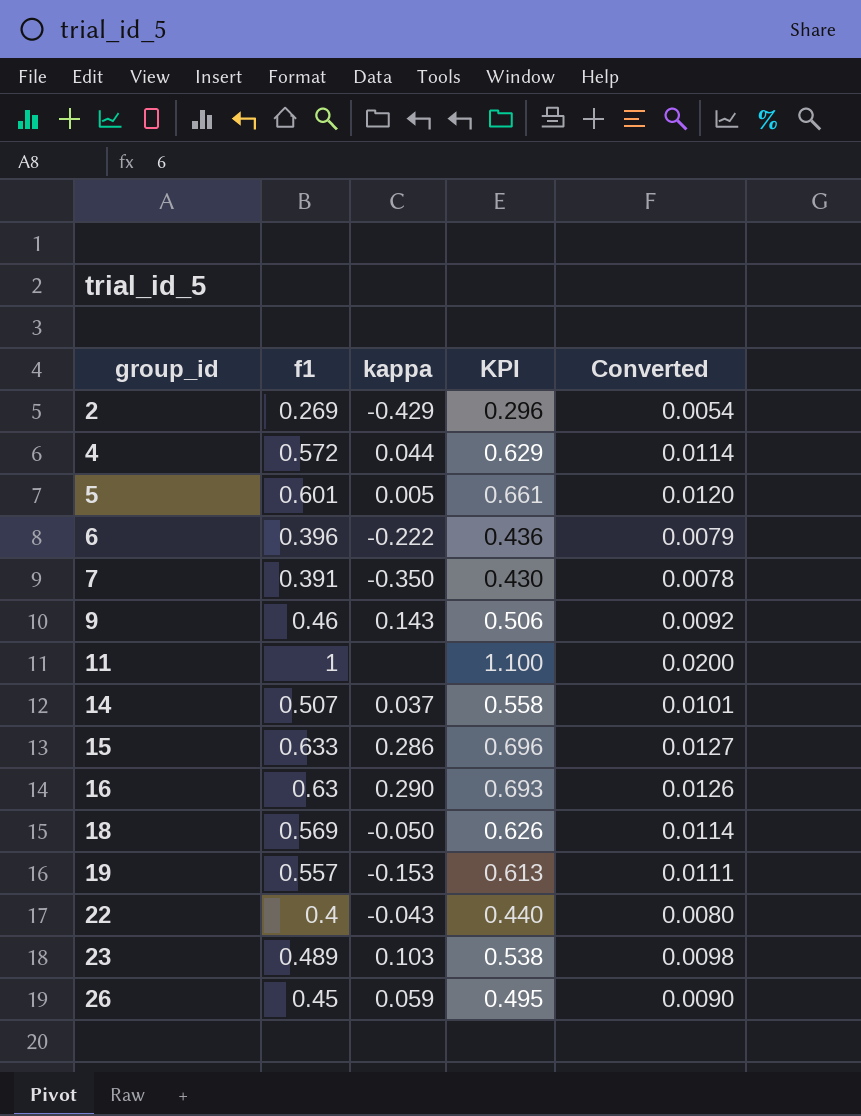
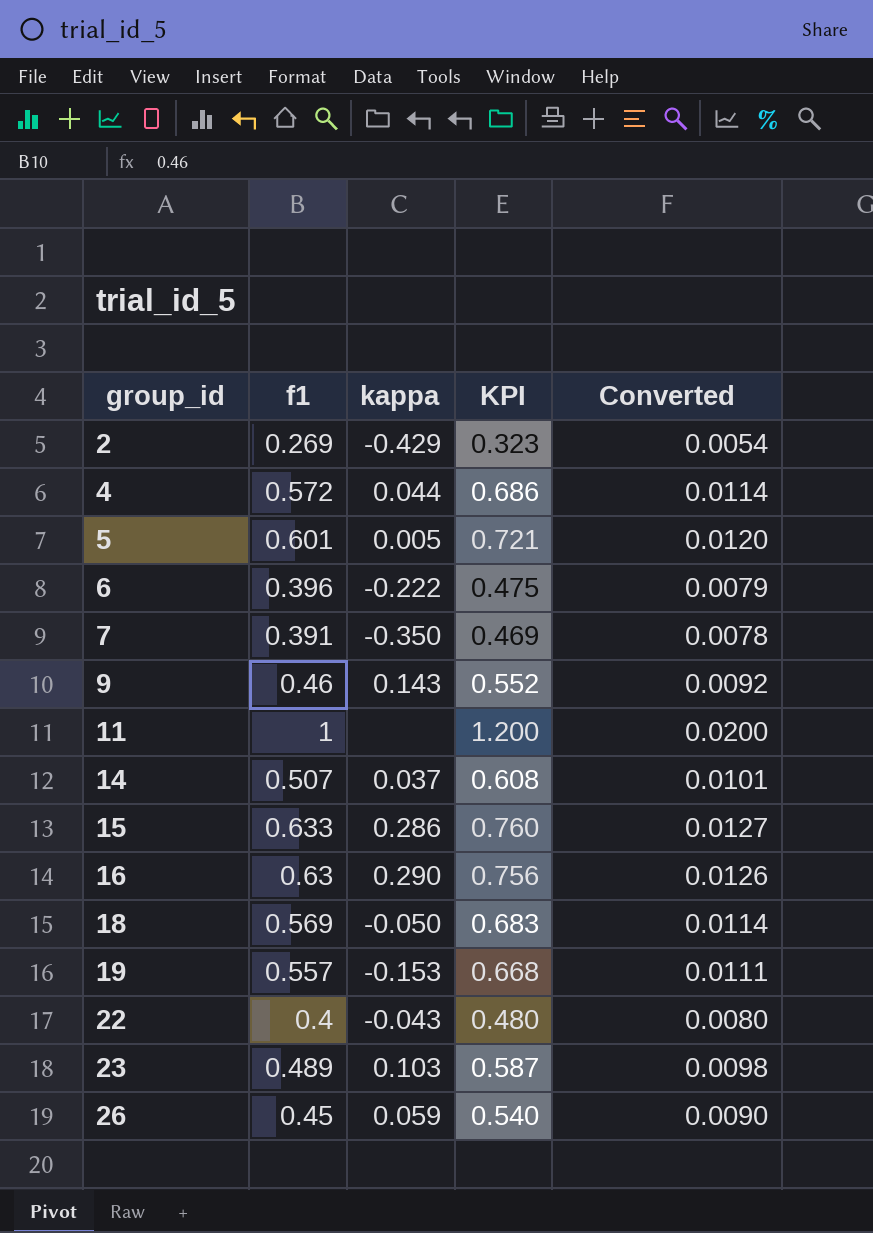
column KPI | formula: [f1] * 1.1 -> [f1] * 1.2

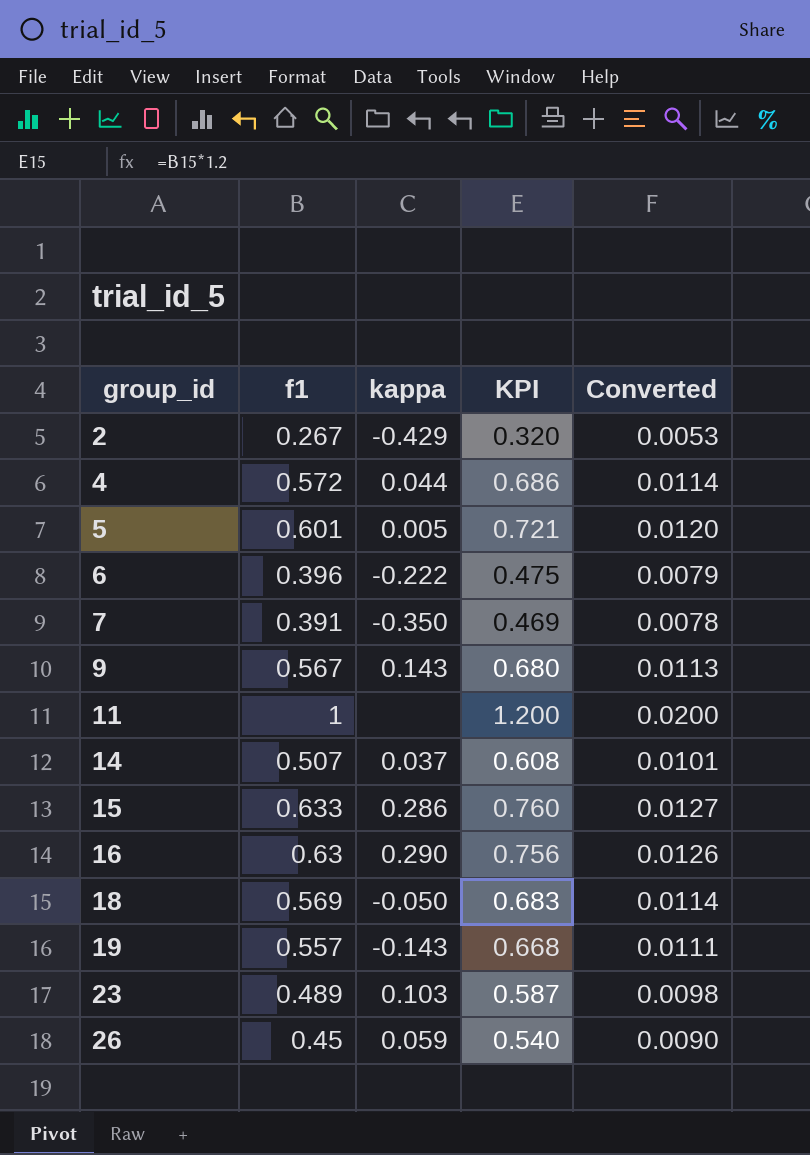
row 22: 0.4 | -0.043 | 0.480 | 0.0080 -> none
2 | f1: 0.269 -> 0.267
2 | KPI: 0.323 -> 0.320
2 | Converted: 0.0054 -> 0.0053
9 | f1: 0.46 -> 0.567
9 | KPI: 0.552 -> 0.680
9 | Converted: 0.0092 -> 0.0113
19 | kappa: -0.153 -> -0.143

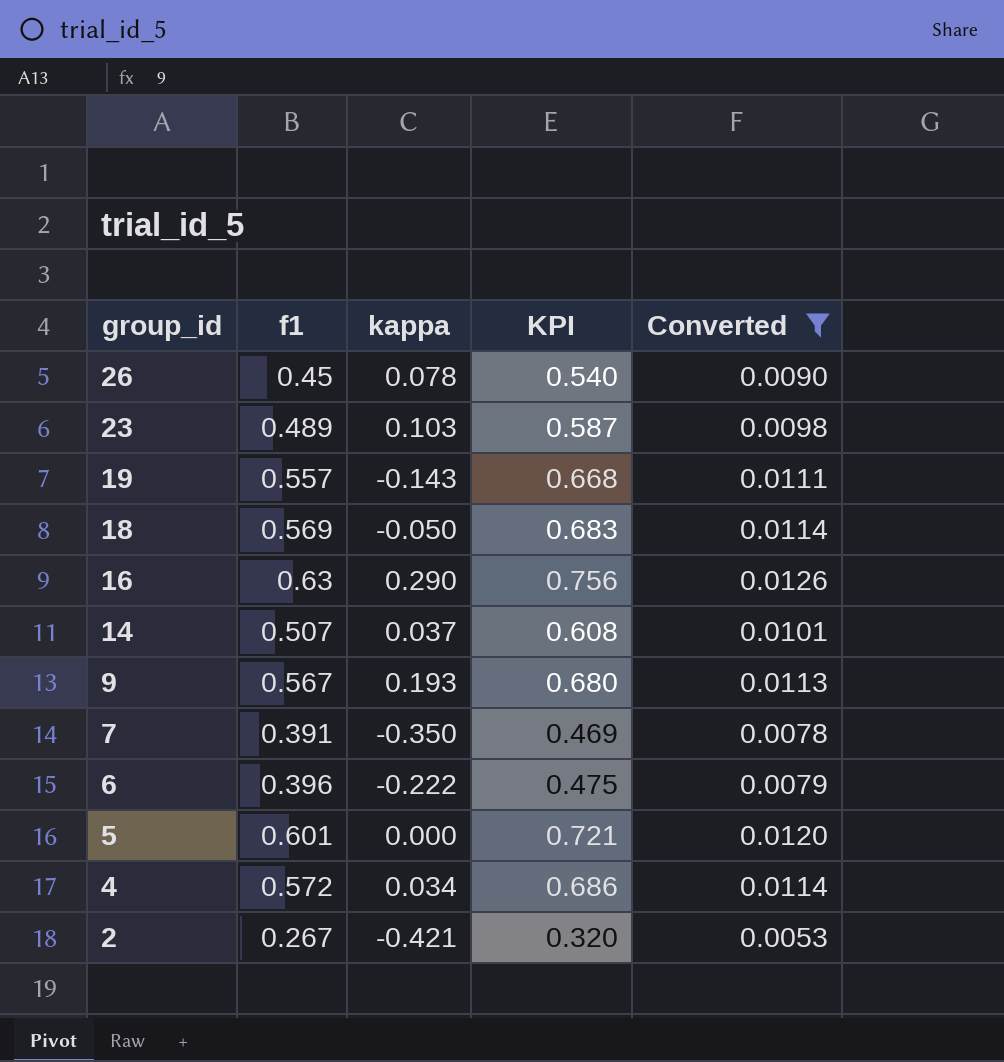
filter: none -> Converted <= 0.0126
row order: group_id ascending -> group_id descending
26 | kappa: 0.059 -> 0.078
9 | kappa: 0.143 -> 0.193
5 | kappa: 0.005 -> 0.000
4 | kappa: 0.044 -> 0.034
2 | kappa: -0.429 -> -0.421

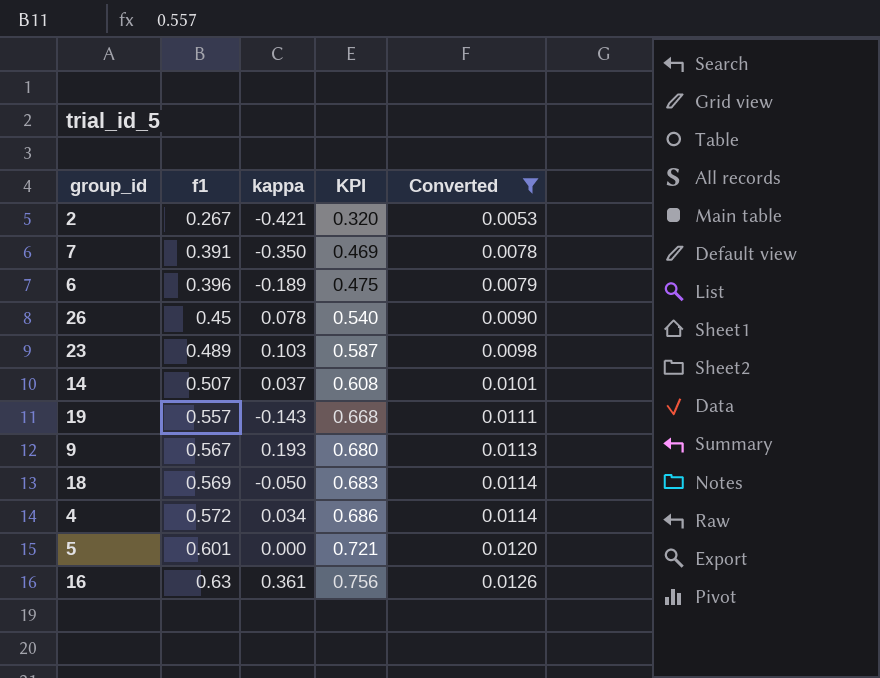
row order: group_id descending -> f1 ascending
6 | kappa: -0.222 -> -0.189
16 | kappa: 0.290 -> 0.361

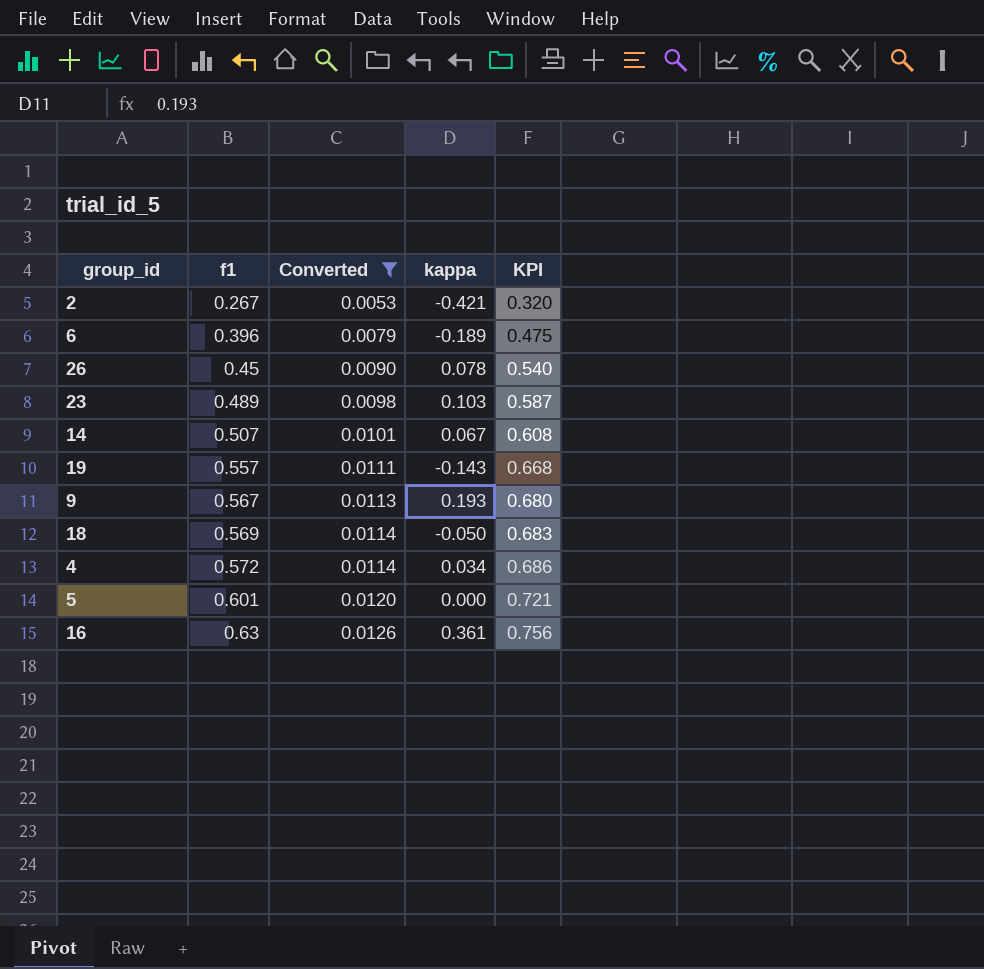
column Converted | position: 5 -> 3
row 7: 0.391 | -0.350 | 0.469 | 0.0078 -> none
14 | kappa: 0.037 -> 0.067

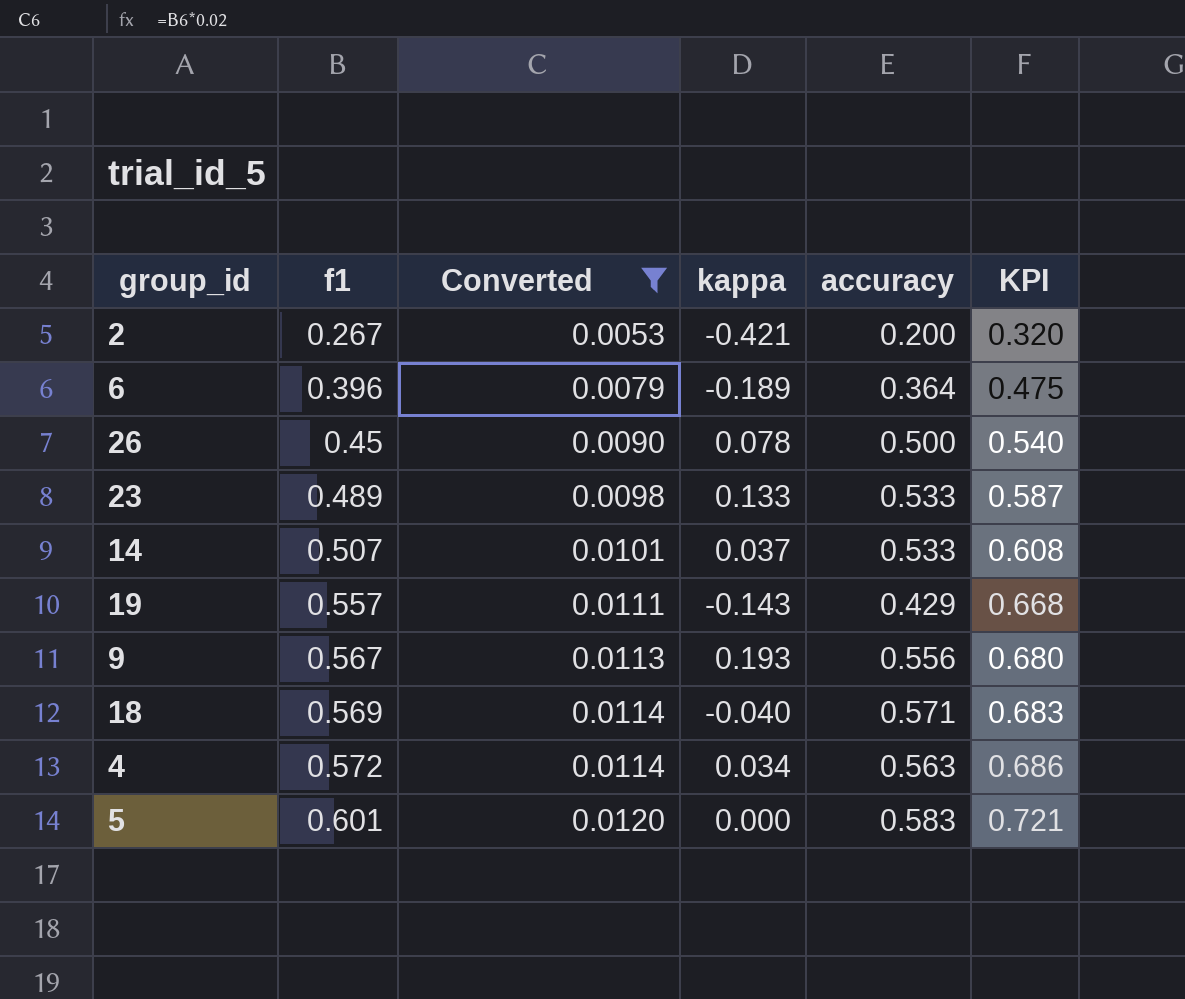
column accuracy | position: none -> 5
row 16: 0.63 | 0.0126 | 0.361 | 0.756 -> none
23 | kappa: 0.103 -> 0.133
14 | kappa: 0.067 -> 0.037
18 | kappa: -0.050 -> -0.040

